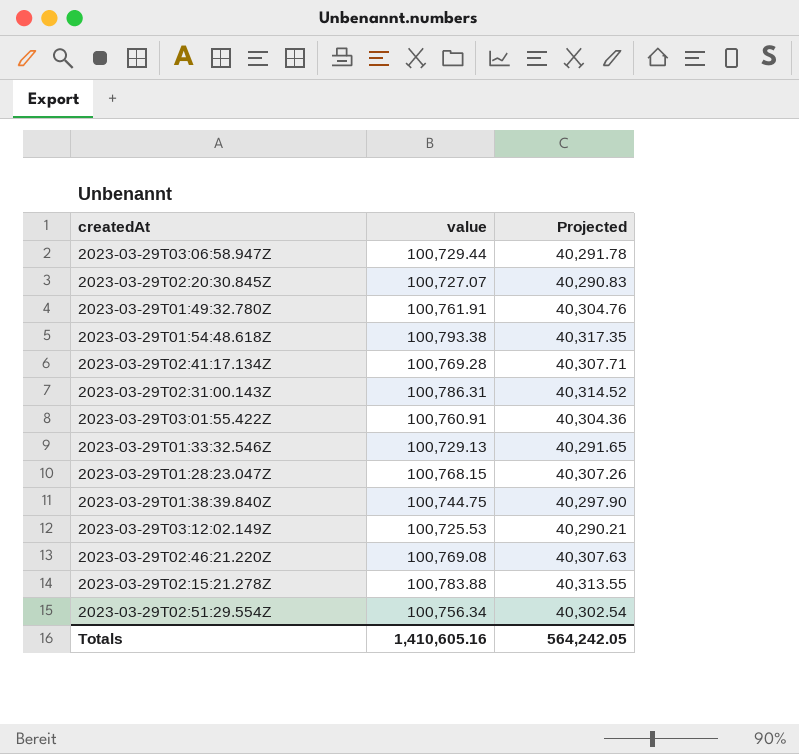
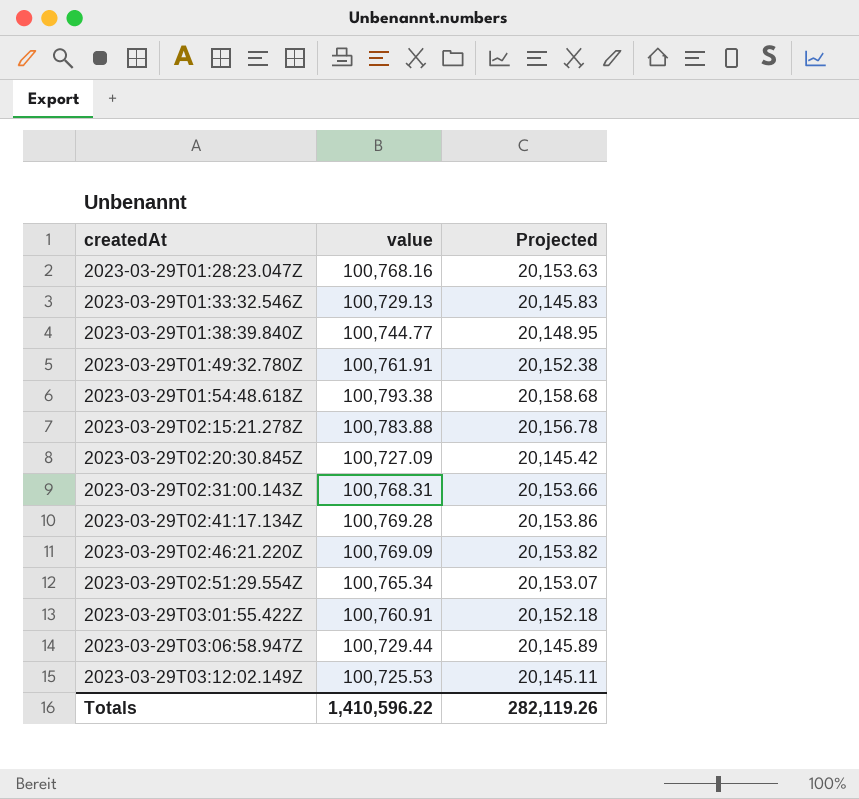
row order: none -> createdAt ascending
column Projected | formula: [value] * 0.4 -> [value] * 0.2
2023-03-29T01:28:23.047Z | value: 100,768.15 -> 100,768.16
2023-03-29T01:38:39.840Z | value: 100,744.75 -> 100,744.77
2023-03-29T02:20:30.845Z | value: 100,727.07 -> 100,727.09
2023-03-29T02:31:00.143Z | value: 100,786.31 -> 100,768.31
2023-03-29T02:46:21.220Z | value: 100,769.08 -> 100,769.09
2023-03-29T02:51:29.554Z | value: 100,756.34 -> 100,765.34
Totals | value: 1,410,605.16 -> 1,410,596.22
Totals | Projected: 564,242.05 -> 282,119.26

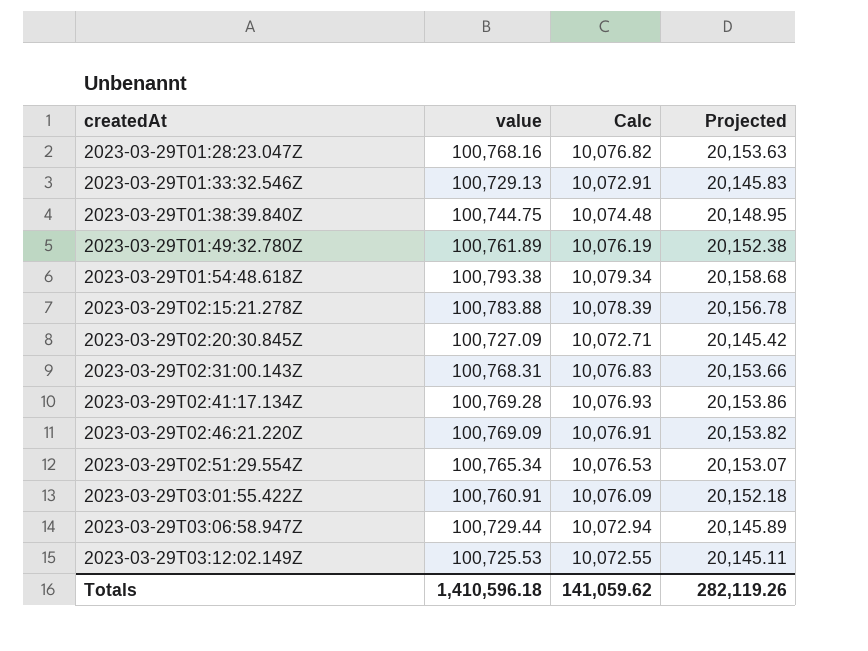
column Calc | formula: none -> [value] * 0.1
2023-03-29T01:38:39.840Z | value: 100,744.77 -> 100,744.75
2023-03-29T01:49:32.780Z | value: 100,761.91 -> 100,761.89
Totals | value: 1,410,596.22 -> 1,410,596.18

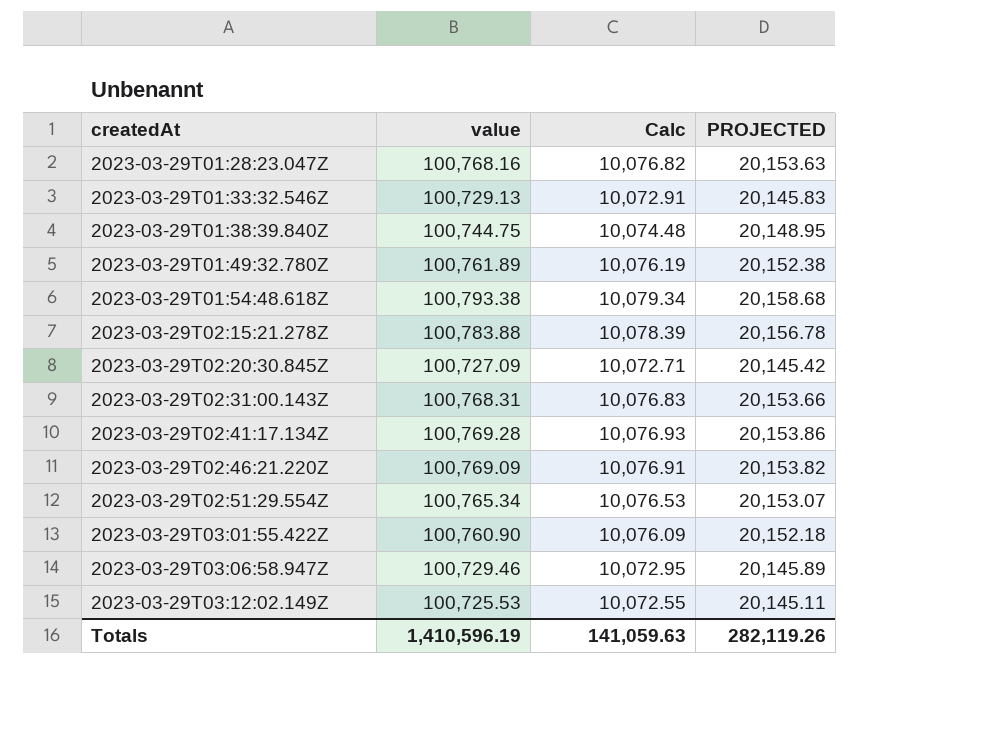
column name: Projected -> PROJECTED
2023-03-29T03:01:55.422Z | value: 100,760.91 -> 100,760.90
2023-03-29T03:06:58.947Z | value: 100,729.44 -> 100,729.46
2023-03-29T03:06:58.947Z | Calc: 10,072.94 -> 10,072.95
Totals | value: 1,410,596.18 -> 1,410,596.19
Totals | Calc: 141,059.62 -> 141,059.63

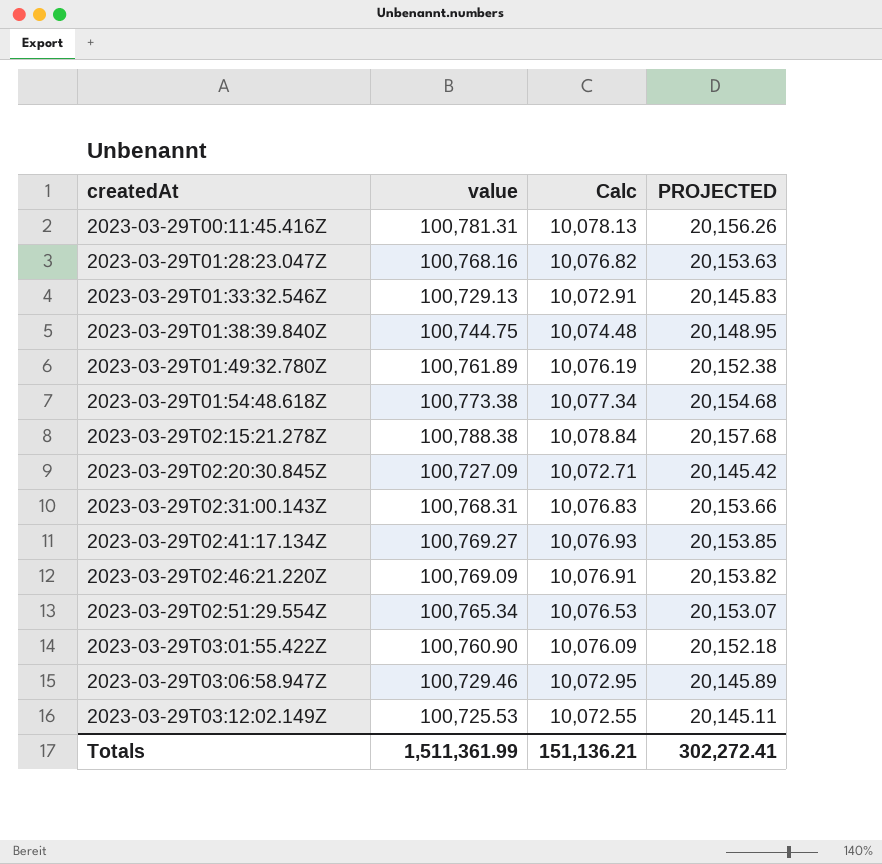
row 2023-03-29T00:11:45.416Z: none -> 100,781.31 | 10,078.13 | 20,156.26
2023-03-29T01:54:48.618Z | value: 100,793.38 -> 100,773.38
2023-03-29T01:54:48.618Z | Calc: 10,079.34 -> 10,077.34
2023-03-29T01:54:48.618Z | PROJECTED: 20,158.68 -> 20,154.68
2023-03-29T02:15:21.278Z | value: 100,783.88 -> 100,788.38
2023-03-29T02:15:21.278Z | Calc: 10,078.39 -> 10,078.84
2023-03-29T02:15:21.278Z | PROJECTED: 20,156.78 -> 20,157.68
2023-03-29T02:41:17.134Z | value: 100,769.28 -> 100,769.27
2023-03-29T02:41:17.134Z | PROJECTED: 20,153.86 -> 20,153.85
Totals | value: 1,410,596.19 -> 1,511,361.99
Totals | Calc: 141,059.63 -> 151,136.21
Totals | PROJECTED: 282,119.26 -> 302,272.41

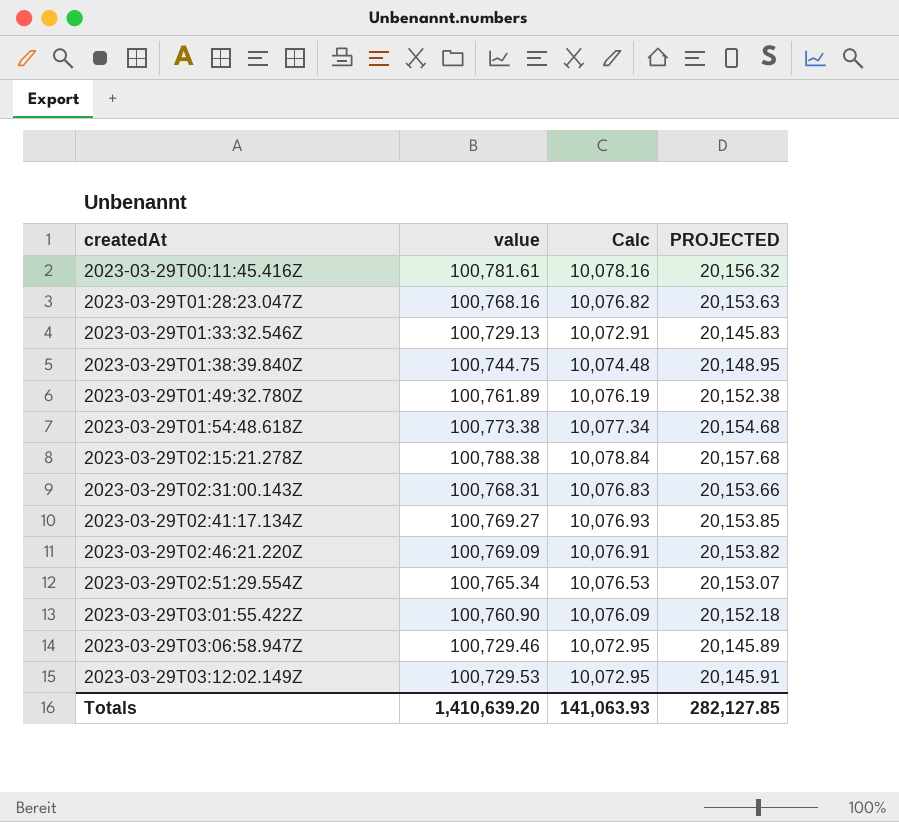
row 2023-03-29T02:20:30.845Z: 100,727.09 | 10,072.71 | 20,145.42 -> none
2023-03-29T00:11:45.416Z | value: 100,781.31 -> 100,781.61
2023-03-29T00:11:45.416Z | Calc: 10,078.13 -> 10,078.16
2023-03-29T00:11:45.416Z | PROJECTED: 20,156.26 -> 20,156.32
2023-03-29T03:12:02.149Z | value: 100,725.53 -> 100,729.53
2023-03-29T03:12:02.149Z | Calc: 10,072.55 -> 10,072.95
2023-03-29T03:12:02.149Z | PROJECTED: 20,145.11 -> 20,145.91
Totals | value: 1,511,361.99 -> 1,410,639.20
Totals | Calc: 151,136.21 -> 141,063.93
Totals | PROJECTED: 302,272.41 -> 282,127.85

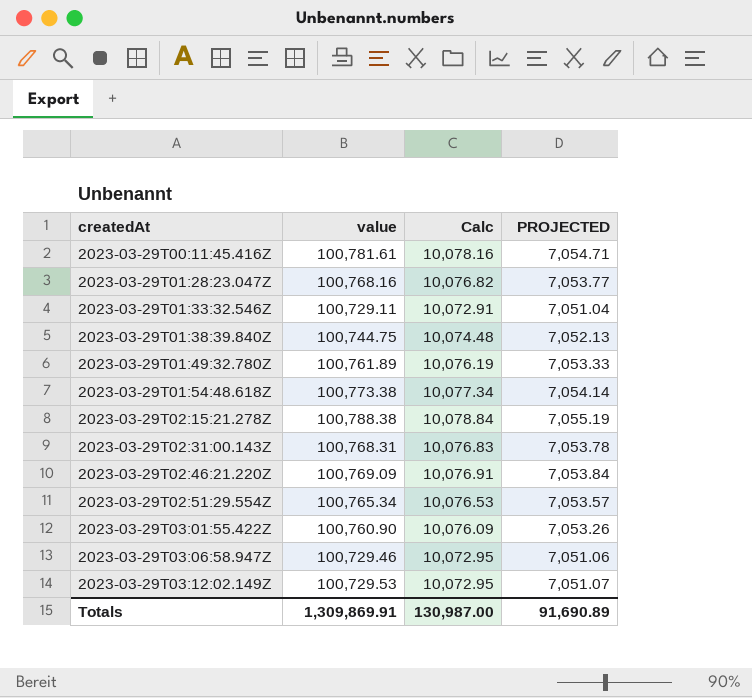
column PROJECTED | formula: [value] * 0.2 -> [value] * 0.07
row 2023-03-29T02:41:17.134Z: 100,769.27 | 10,076.93 | 20,153.85 -> none
2023-03-29T01:33:32.546Z | value: 100,729.13 -> 100,729.11
Totals | value: 1,410,639.20 -> 1,309,869.91
Totals | Calc: 141,063.93 -> 130,987.00
Totals | PROJECTED: 282,127.85 -> 91,690.89

